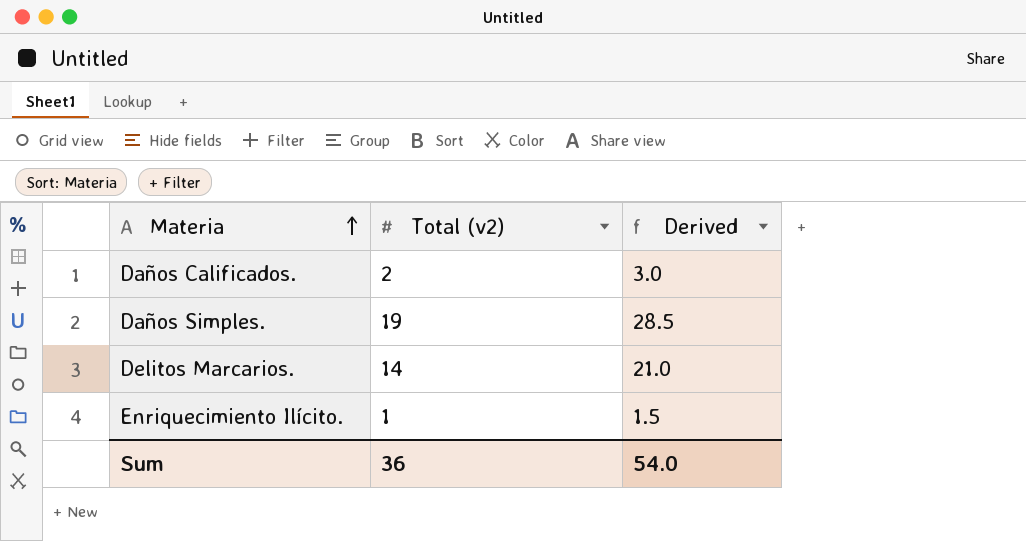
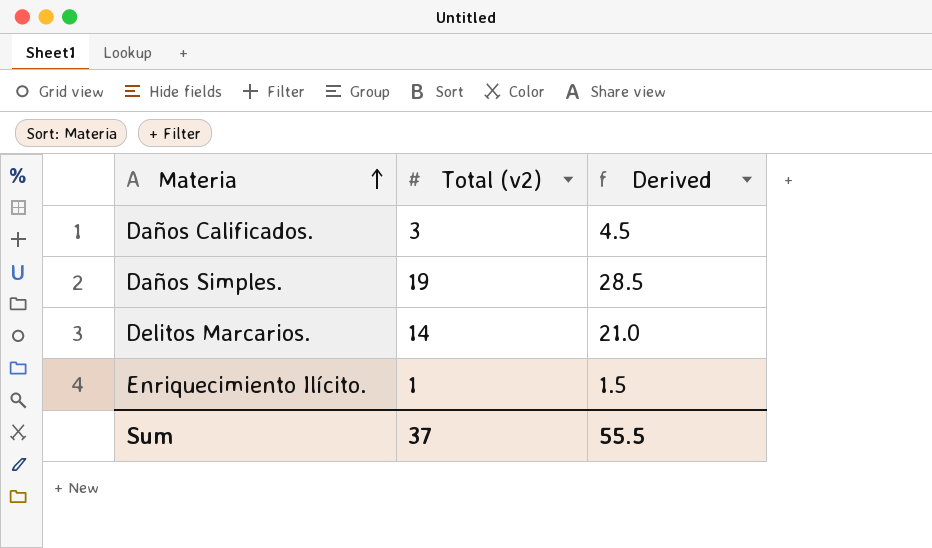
Daños Calificados. | Total (v2): 2 -> 3
Daños Calificados. | Derived: 3.0 -> 4.5
Sum | Total (v2): 36 -> 37
Sum | Derived: 54.0 -> 55.5

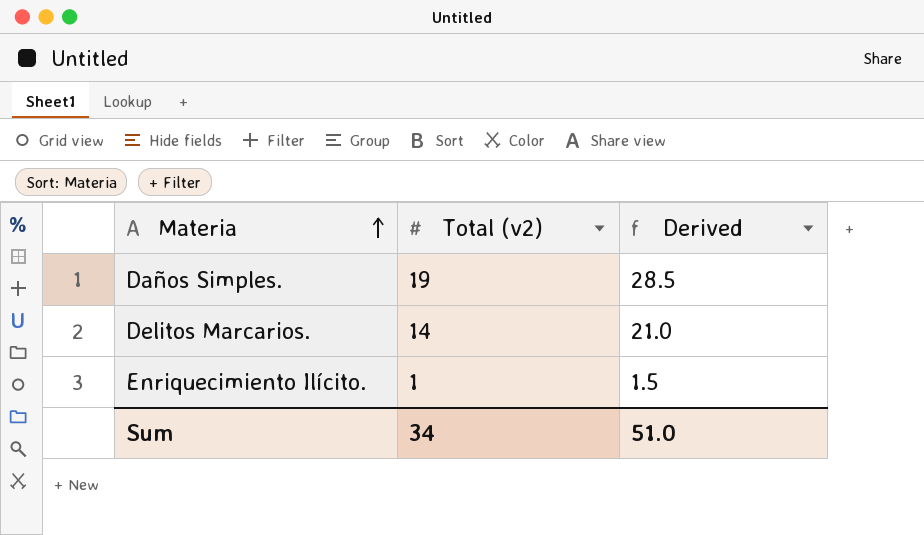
row Daños Calificados.: 3 | 4.5 -> none
Sum | Total (v2): 37 -> 34
Sum | Derived: 55.5 -> 51.0

